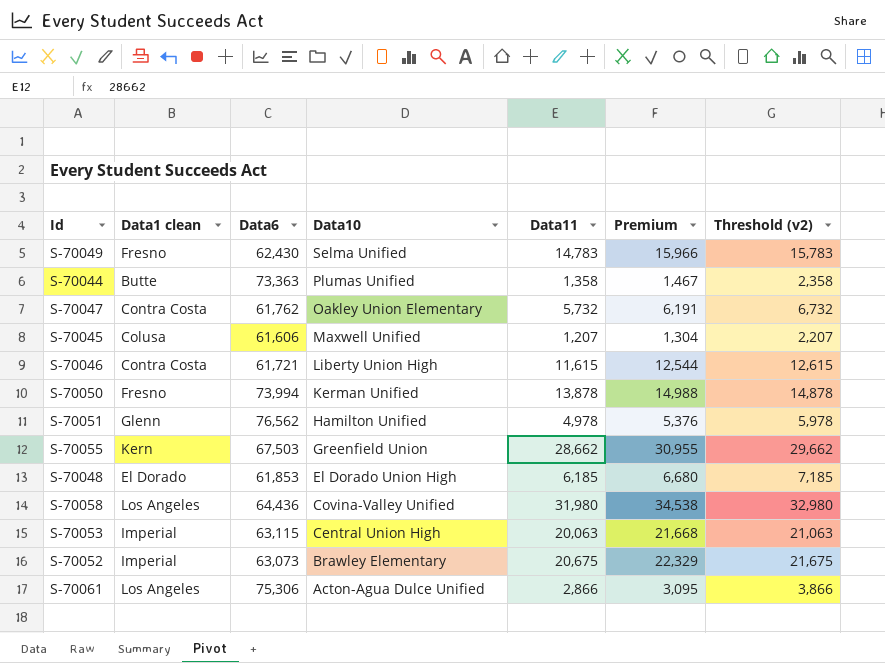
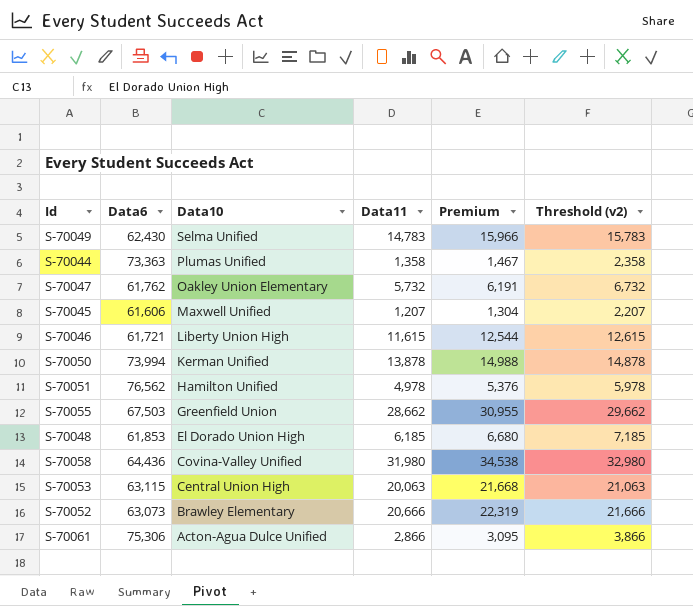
column Data1 clean | position: 2 -> none
S-70052 | Data11: 20,675 -> 20,666
S-70052 | Premium: 22,329 -> 22,319
S-70052 | Threshold (v2): 21,675 -> 21,666

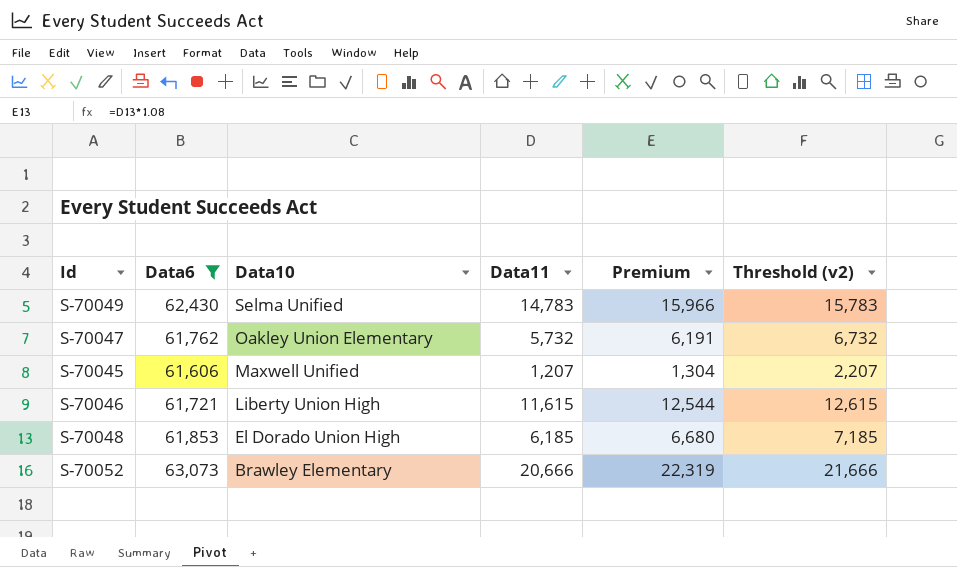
filter: none -> Data6 <= 63,073

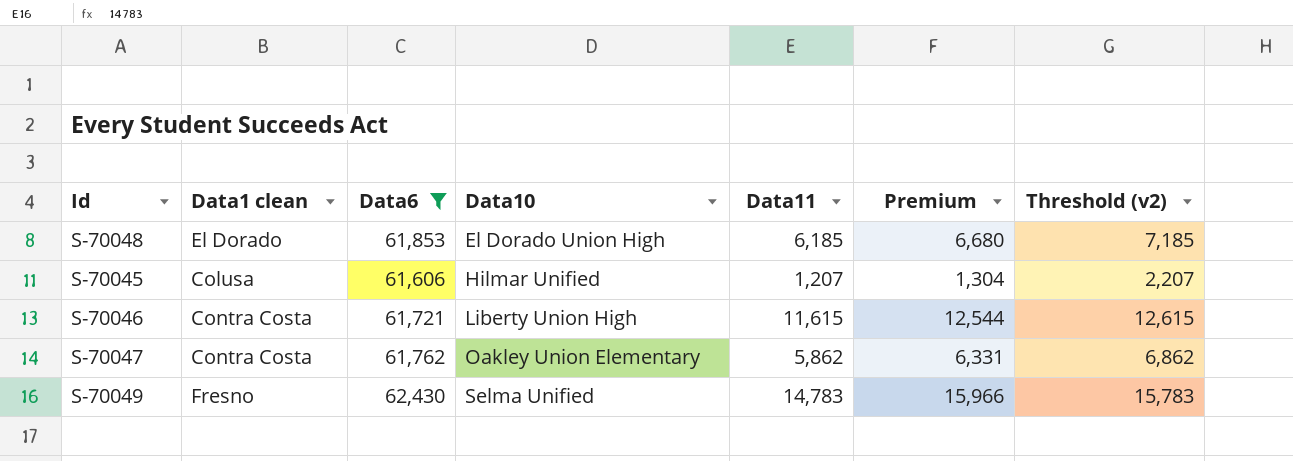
row order: Data10 descending -> Data10 ascending
column Data1 clean | position: none -> 2
row S-70052: 63,073 | Brawley Elementary | 20,666 | 22,319 | 21,666 -> none
S-70045 | Data10: Maxwell Unified -> Hilmar Unified
S-70047 | Data11: 5,732 -> 5,862
S-70047 | Premium: 6,191 -> 6,331
S-70047 | Threshold (v2): 6,732 -> 6,862

